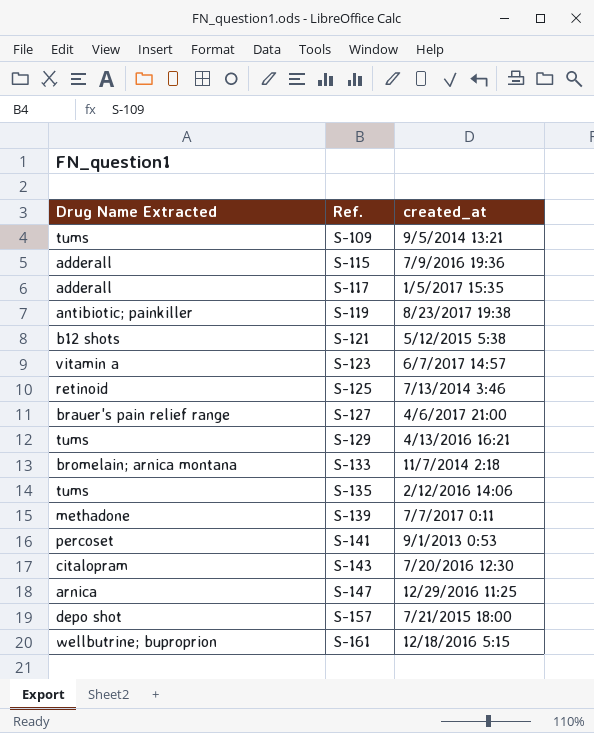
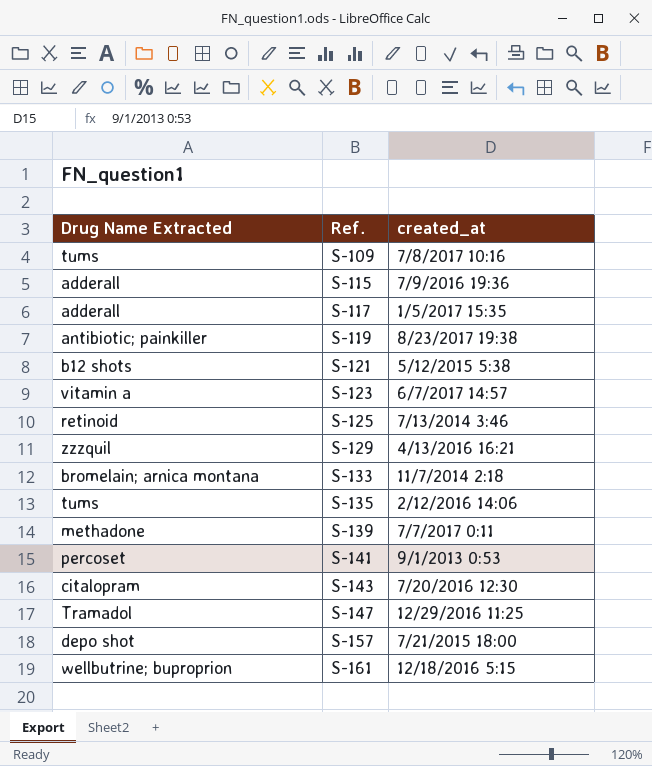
row S-127: brauer's pain relief range | 4/6/2017 21:00 -> none
S-109 | created_at: 9/5/2014 13:21 -> 7/8/2017 10:16
S-129 | Drug Name Extracted: tums -> zzzquil
S-147 | Drug Name Extracted: arnica -> Tramadol

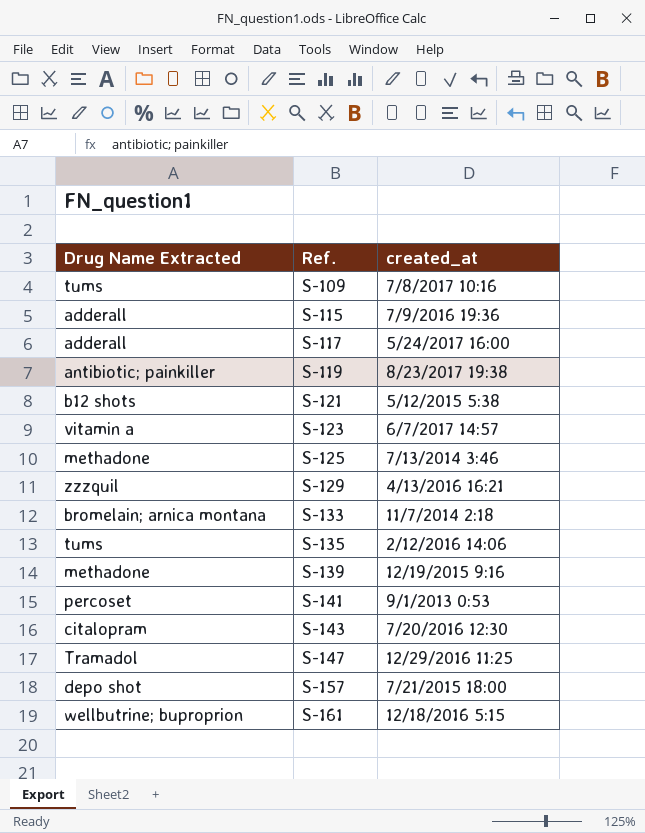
S-117 | created_at: 1/5/2017 15:35 -> 5/24/2017 16:00
S-125 | Drug Name Extracted: retinoid -> methadone
S-139 | created_at: 7/7/2017 0:11 -> 12/19/2015 9:16

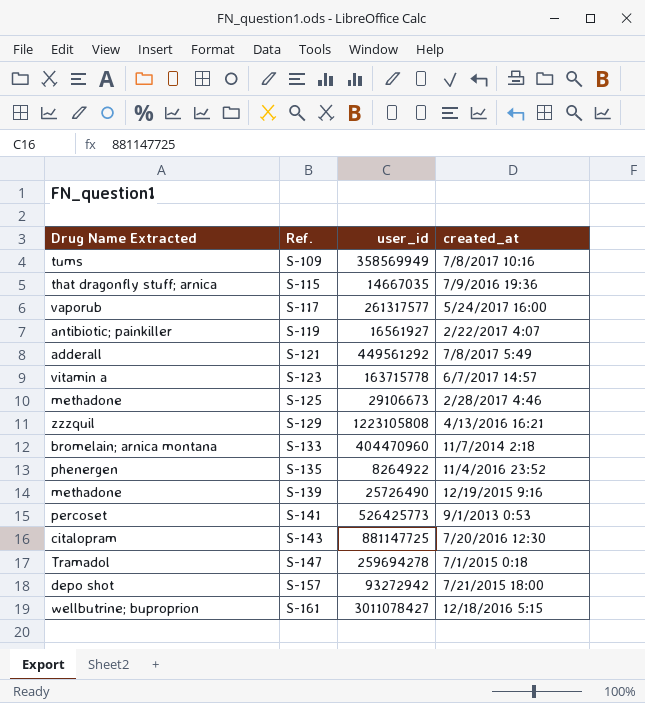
column user_id | position: none -> 3
S-115 | Drug Name Extracted: adderall -> that dragonfly stuff; arnica
S-117 | Drug Name Extracted: adderall -> vaporub
S-119 | created_at: 8/23/2017 19:38 -> 2/22/2017 4:07
S-121 | Drug Name Extracted: b12 shots -> adderall
S-121 | created_at: 5/12/2015 5:38 -> 7/8/2017 5:49
S-125 | created_at: 7/13/2014 3:46 -> 2/28/2017 4:46
S-135 | Drug Name Extracted: tums -> phenergen
S-135 | created_at: 2/12/2016 14:06 -> 11/4/2016 23:52
S-147 | created_at: 12/29/2016 11:25 -> 7/1/2015 0:18

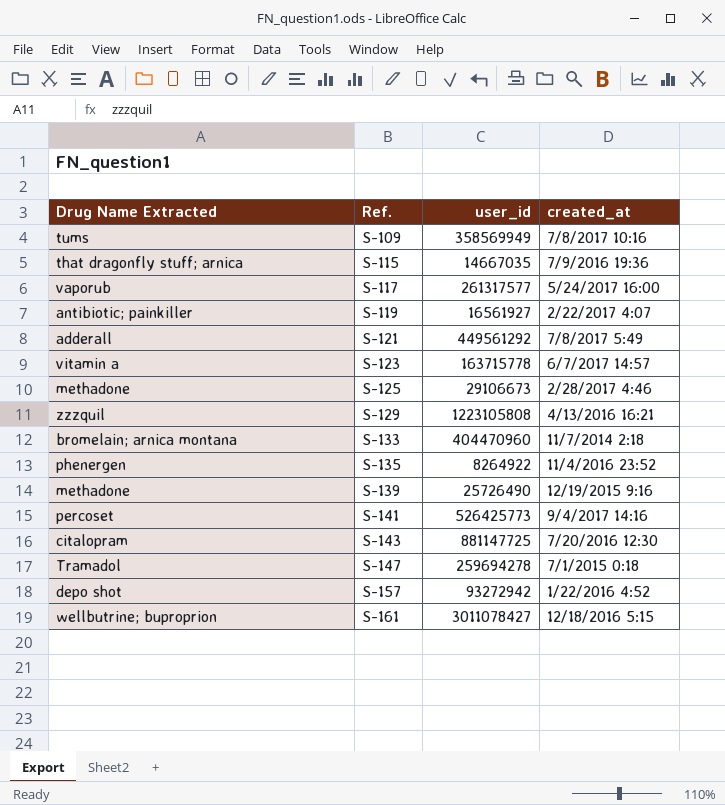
S-141 | created_at: 9/1/2013 0:53 -> 9/4/2017 14:16
S-157 | created_at: 7/21/2015 18:00 -> 1/22/2016 4:52

